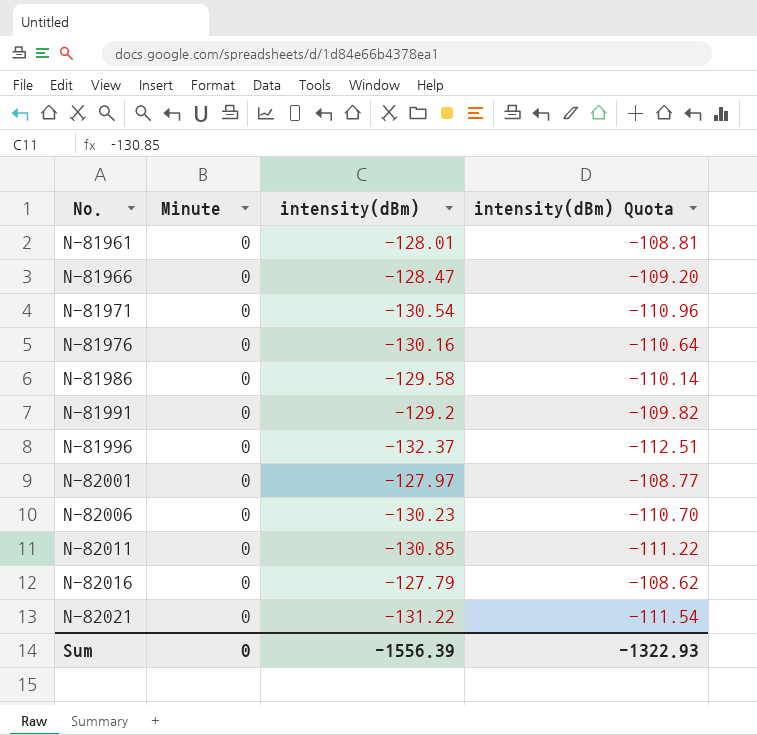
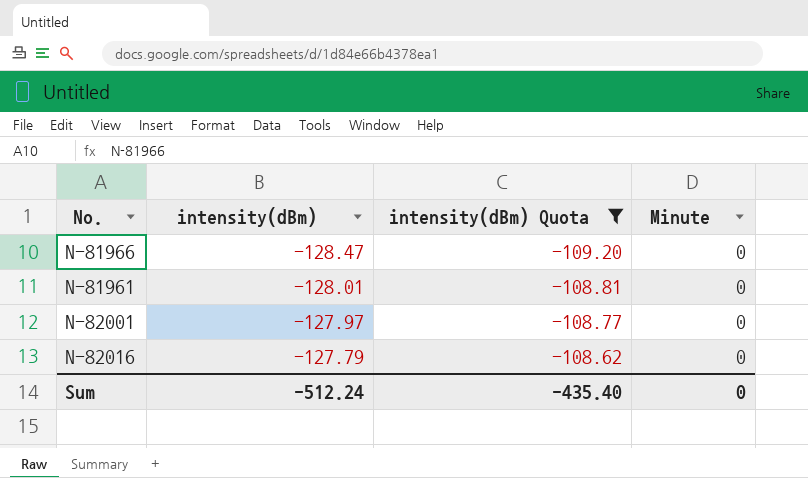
filter: none -> intensity(dBm) Quota >= -109.20
row order: No. ascending -> intensity(dBm) ascending
column Minute | position: 2 -> 4
Sum | intensity(dBm): -1556.39 -> -512.24
Sum | intensity(dBm) Quota: -1322.93 -> -435.40

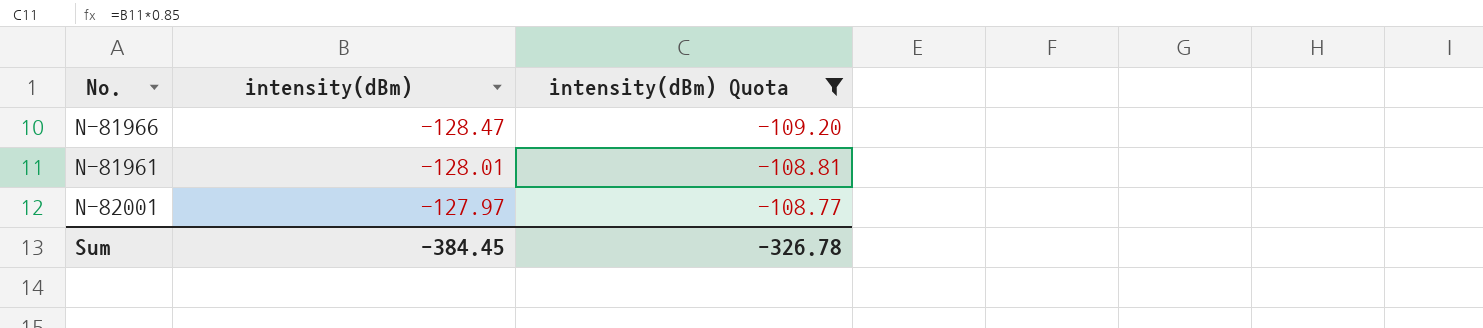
column Minute | position: 4 -> none
row N-82016: -127.79 | -108.62 | 0 -> none
Sum | intensity(dBm): -512.24 -> -384.45
Sum | intensity(dBm) Quota: -435.40 -> -326.78

